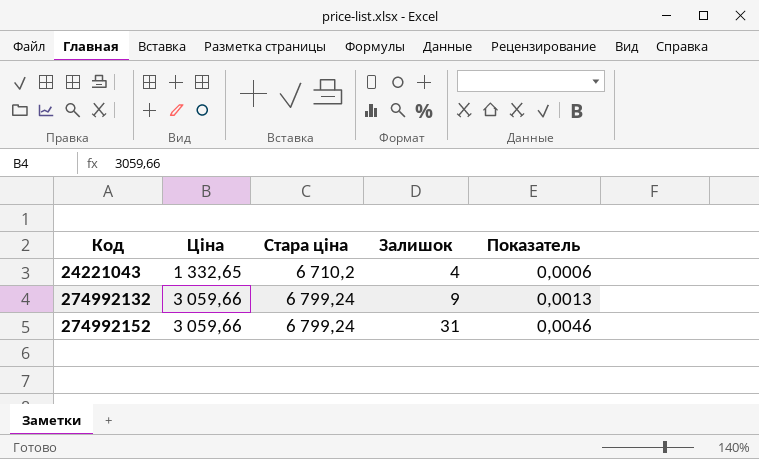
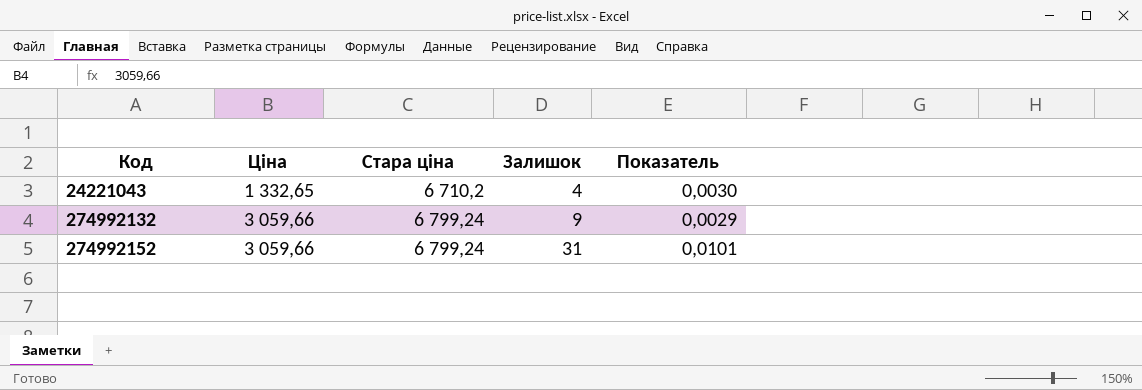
column Показатель | formula: [Залишок] / [Стара ціна] -> [Залишок] / [Ціна]

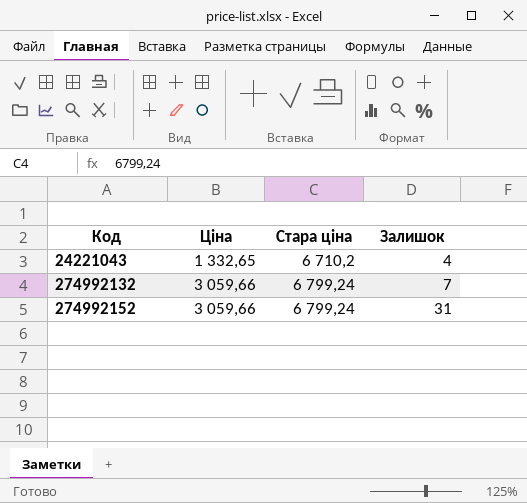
column Показатель | formula: [Залишок] / [Ціна] -> none
274992132 | Залишок: 9 -> 7

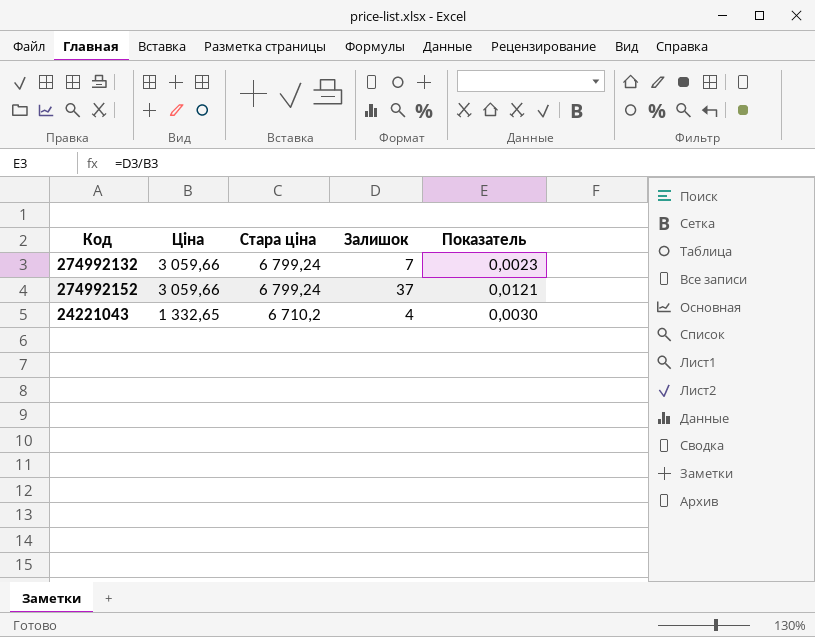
row order: Код ascending -> Ціна descending
column Показатель | formula: none -> [Залишок] / [Ціна]
274992152 | Залишок: 31 -> 37

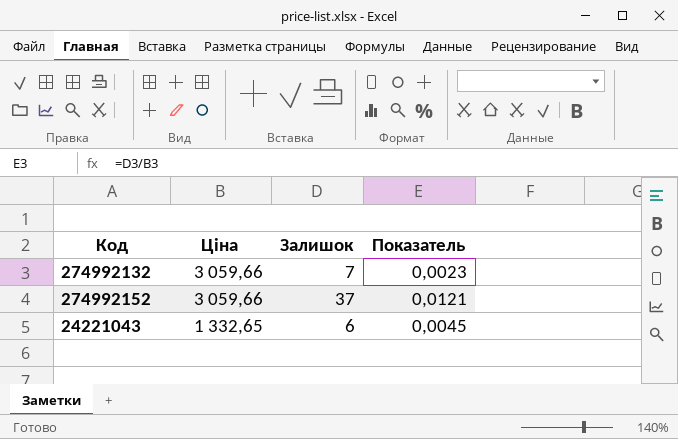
column Стара ціна | position: 3 -> none
24221043 | Залишок: 4 -> 6
24221043 | Показатель: 0,0030 -> 0,0045

